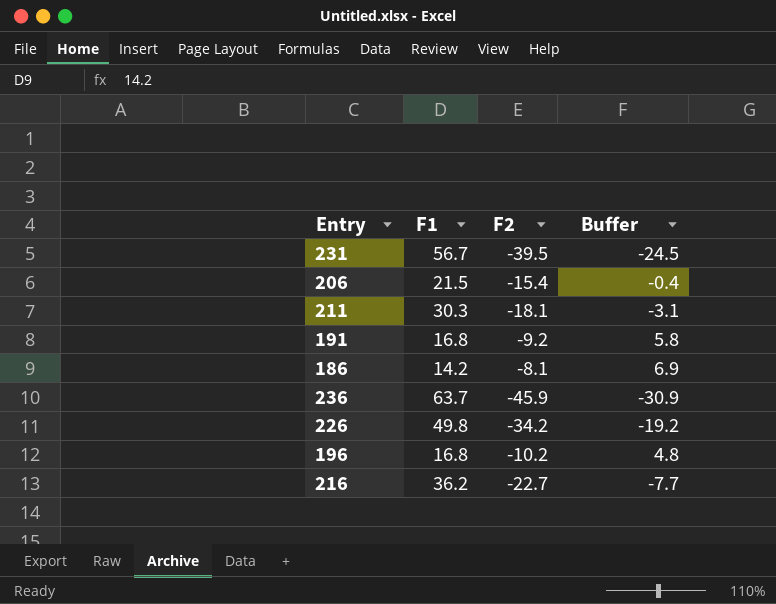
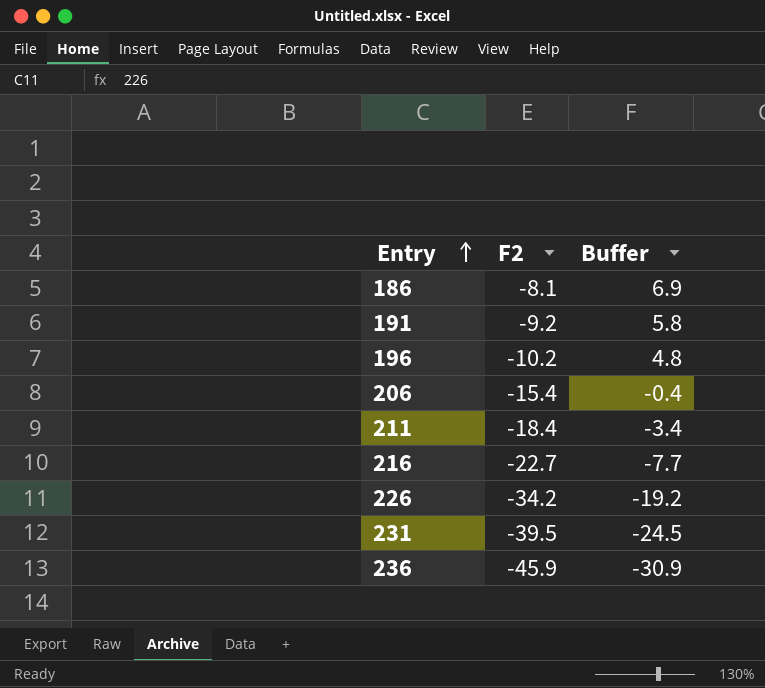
row order: none -> Entry ascending
column F1 | position: 2 -> none
211 | F2: -18.1 -> -18.4
211 | Buffer: -3.1 -> -3.4

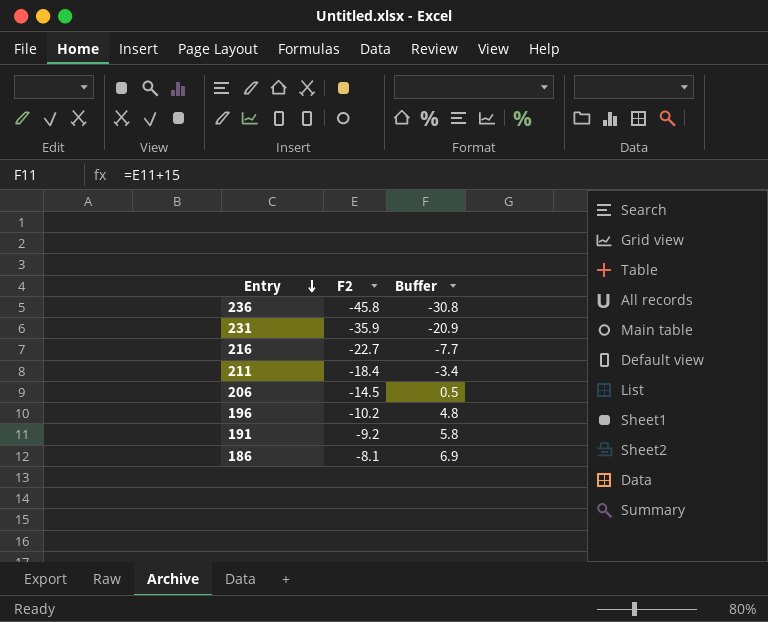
row order: Entry ascending -> Entry descending
row 226: -34.2 | -19.2 -> none
236 | F2: -45.9 -> -45.8
236 | Buffer: -30.9 -> -30.8
231 | F2: -39.5 -> -35.9
231 | Buffer: -24.5 -> -20.9
206 | F2: -15.4 -> -14.5
206 | Buffer: -0.4 -> 0.5

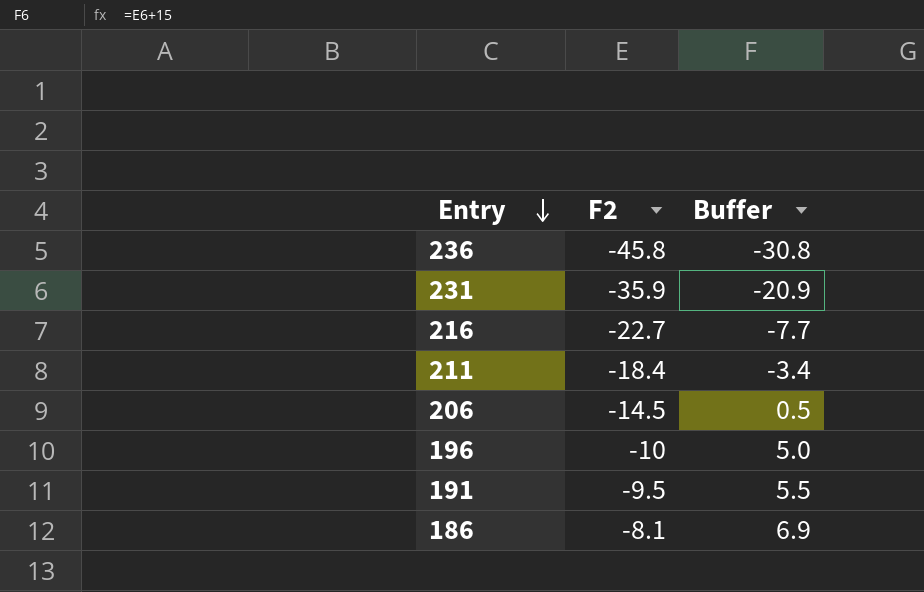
196 | F2: -10.2 -> -10
196 | Buffer: 4.8 -> 5.0
191 | F2: -9.2 -> -9.5
191 | Buffer: 5.8 -> 5.5

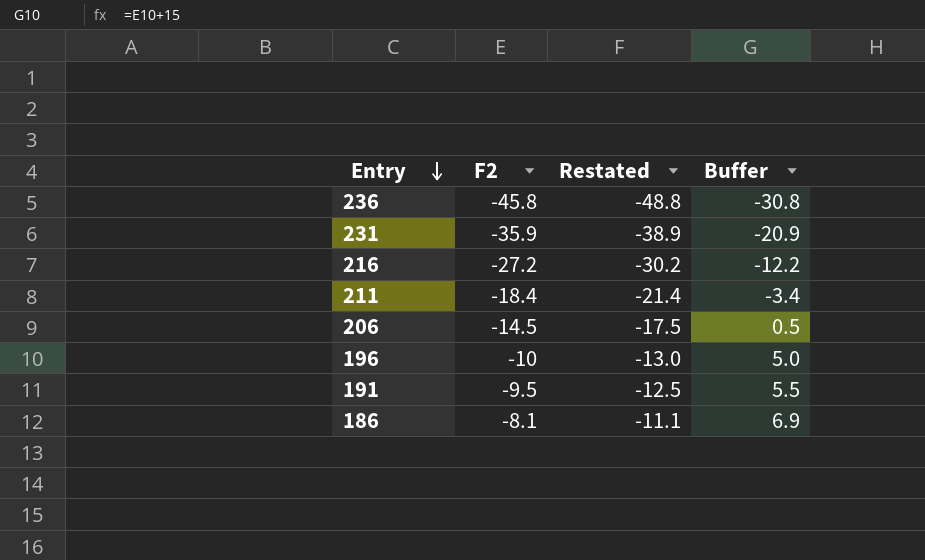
column Restated | formula: none -> [F2] - 3
216 | F2: -22.7 -> -27.2
216 | Buffer: -7.7 -> -12.2

